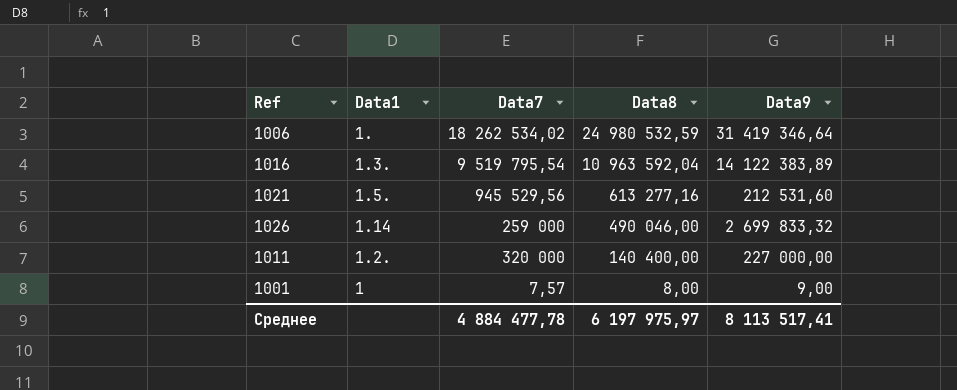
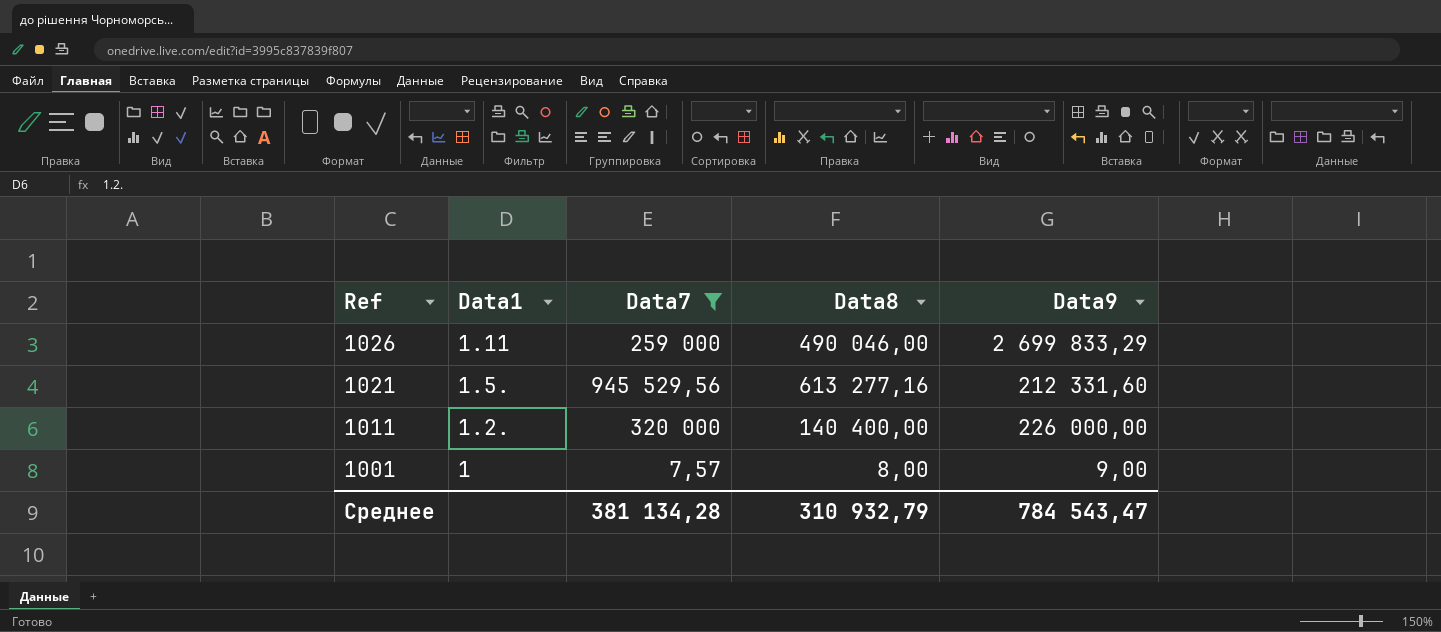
filter: none -> Data7 <= 945 529,56
row order: Data8 descending -> Ref descending
1026 | Data1: 1.14 -> 1.11
1026 | Data9: 2 699 833,32 -> 2 699 833,29
1021 | Data9: 212 531,60 -> 212 331,60
1011 | Data9: 227 000,00 -> 226 000,00
Среднее | Data7: 4 884 477,78 -> 381 134,28
Среднее | Data8: 6 197 975,97 -> 310 932,79
Среднее | Data9: 8 113 517,41 -> 784 543,47

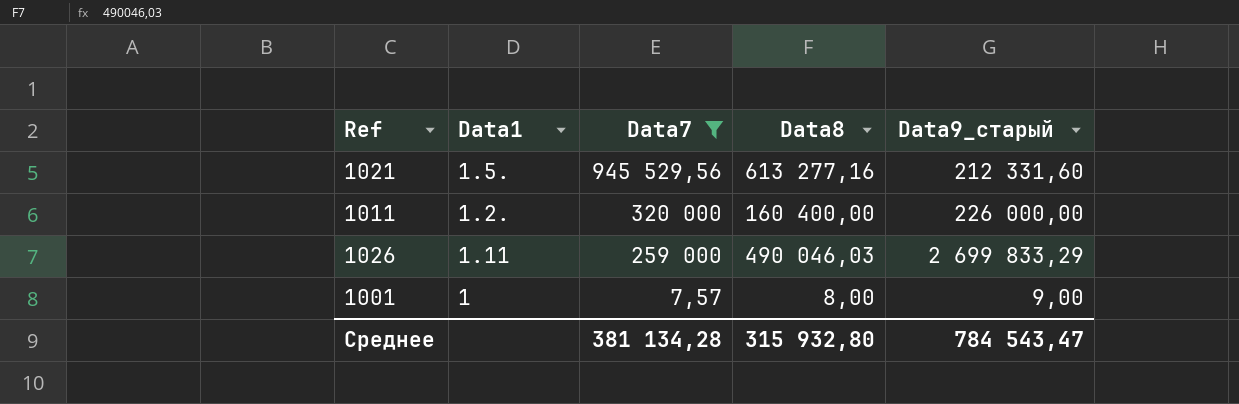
row order: Ref descending -> Data7 descending
column name: Data9 -> Data9_старый
1011 | Data8: 140 400,00 -> 160 400,00
1026 | Data8: 490 046,00 -> 490 046,03
Среднее | Data8: 310 932,79 -> 315 932,80

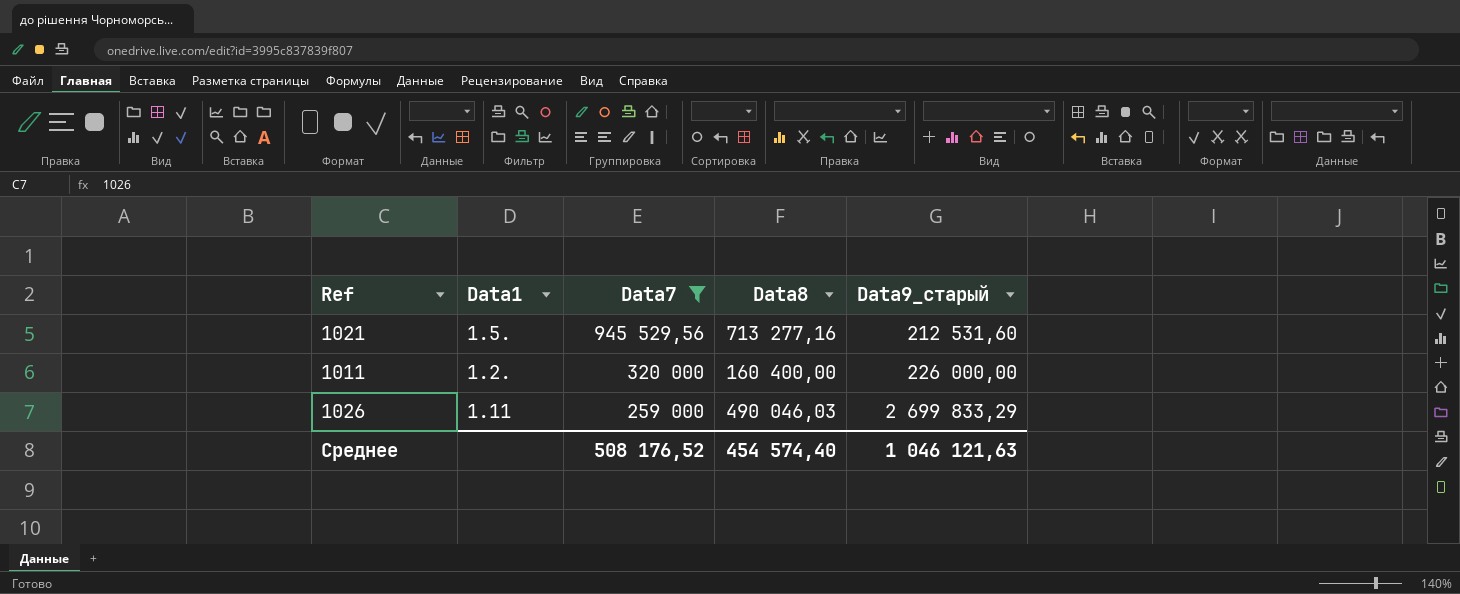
row 1001: 1 | 7,57 | 8,00 | 9,00 -> none
1021 | Data8: 613 277,16 -> 713 277,16
1021 | Data9_старый: 212 331,60 -> 212 531,60
Среднее | Data7: 381 134,28 -> 508 176,52
Среднее | Data8: 315 932,80 -> 454 574,40
Среднее | Data9_старый: 784 543,47 -> 1 046 121,63

